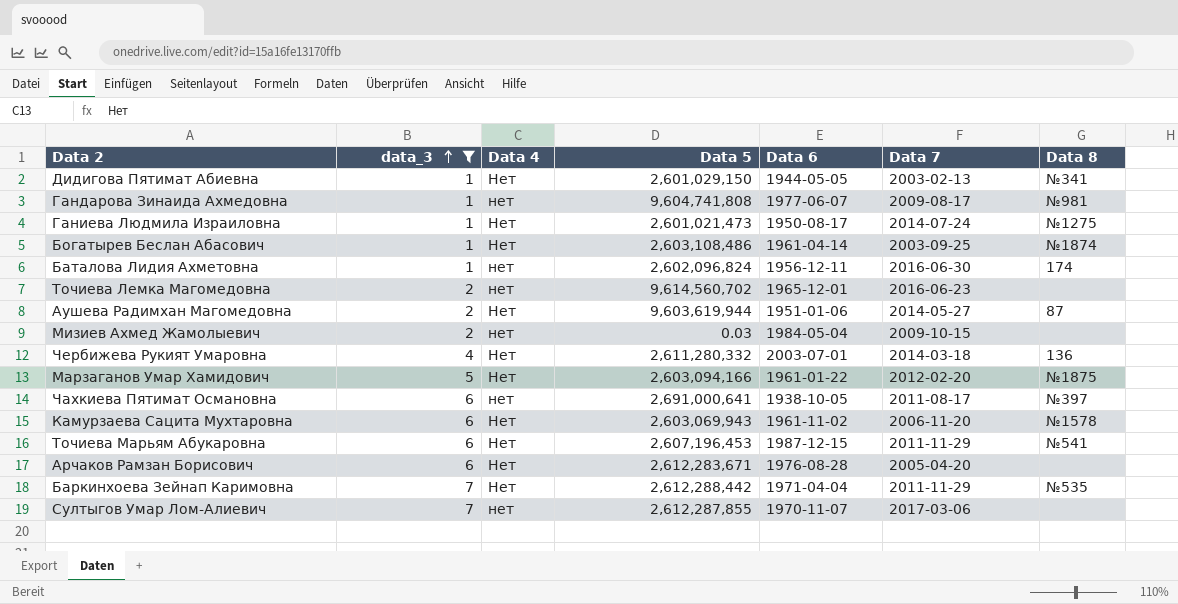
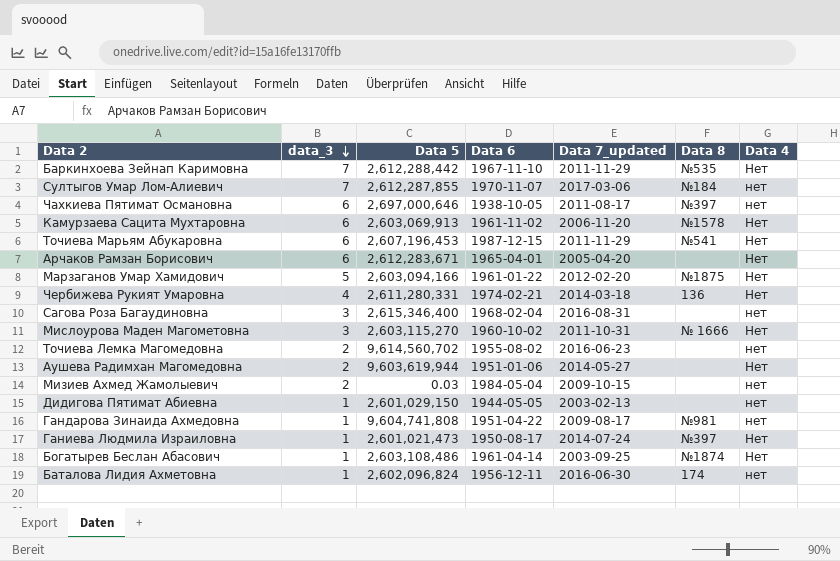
filter: data_3 != 3 -> none
row order: data_3 ascending -> data_3 descending
column name: Data 7 -> Data 7_updated
column Data 4 | position: 3 -> 7
Баркинхоева Зейнап Каримовна | Data 6: 1971-04-04 -> 1967-11-10
Султыгов Умар Лом-Алиевич | Data 8: none -> №184
Чахкиева Пятимат Османовна | Data 5: 2,691,000,641 -> 2,697,000,646
Камурзаева Сацита Мухтаровна | Data 5: 2,603,069,943 -> 2,603,069,913
Арчаков Рамзан Борисович | Data 6: 1976-08-28 -> 1965-04-01
Чербижева Рукият Умаровна | Data 5: 2,611,280,332 -> 2,611,280,331
Чербижева Рукият Умаровна | Data 6: 2003-07-01 -> 1974-02-21
Точиева Лемка Магомедовна | Data 6: 1965-12-01 -> 1955-08-02
Аушева Радимхан Магомедовна | Data 8: 87 -> none
Дидигова Пятимат Абиевна | Data 8: №341 -> none
Дидигова Пятимат Абиевна | Data 4: Нет -> нет
Гандарова Зинаида Ахмедовна | Data 6: 1977-06-07 -> 1951-04-22
Ганиева Людмила Израиловна | Data 8: №1275 -> №397

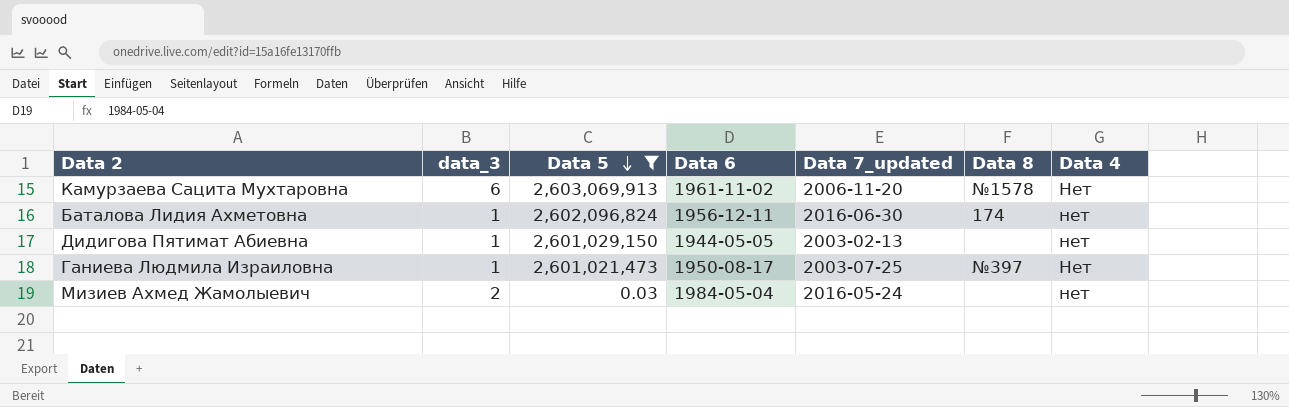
filter: none -> Data 5 <= 2,603,069,913
row order: data_3 descending -> Data 5 descending
Ганиева Людмила Израиловна | Data 7_updated: 2014-07-24 -> 2003-07-25
Мизиев Ахмед Жамолыевич | Data 7_updated: 2009-10-15 -> 2016-05-24

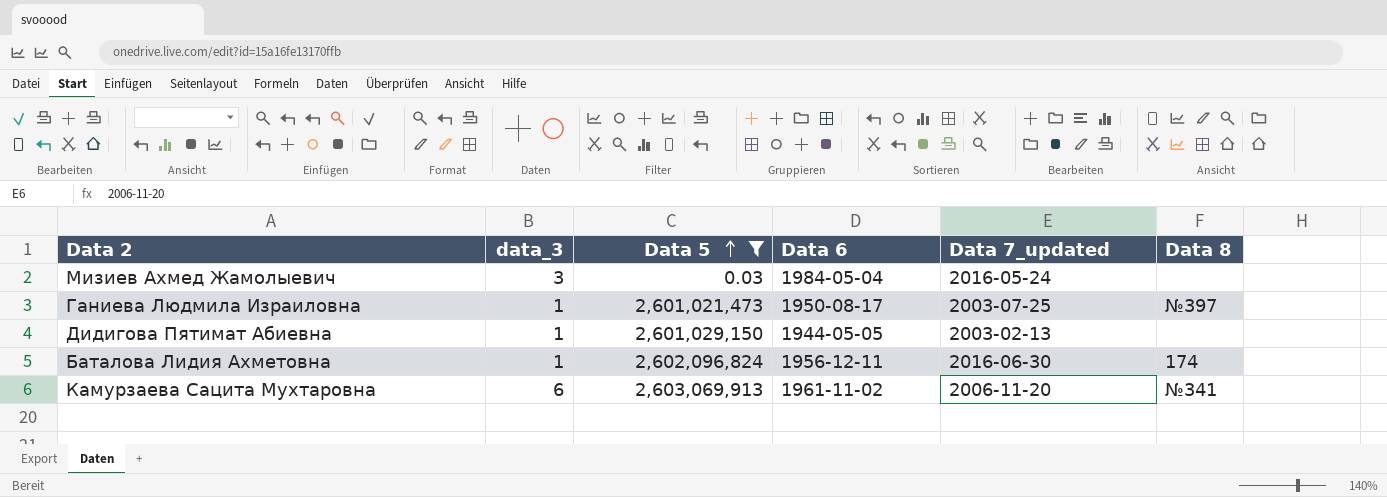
row order: Data 5 descending -> Data 5 ascending
column Data 4 | position: 7 -> none
Мизиев Ахмед Жамолыевич | data_3: 2 -> 3
Камурзаева Сацита Мухтаровна | Data 8: №1578 -> №341

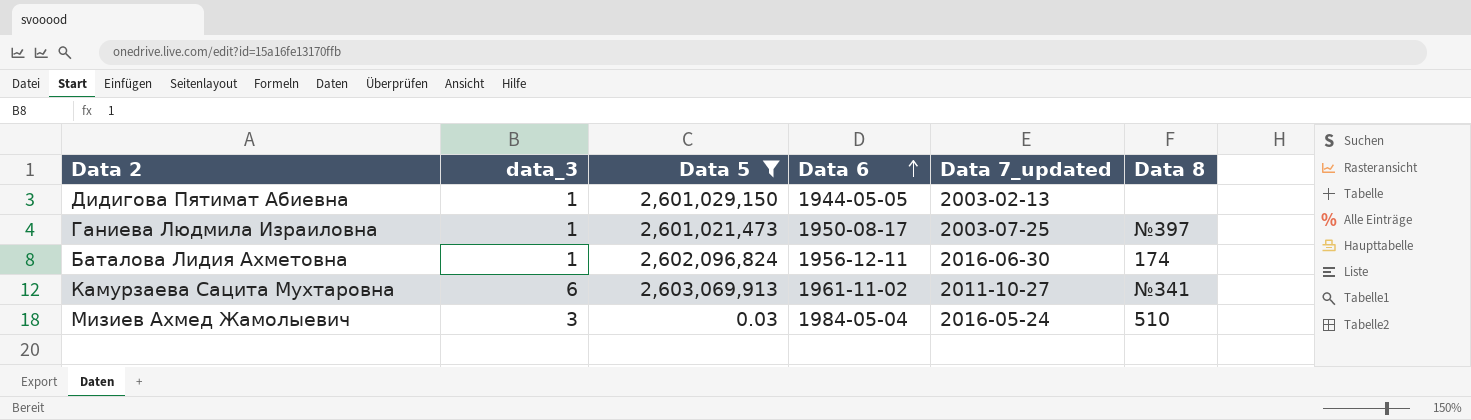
row order: Data 5 ascending -> Data 6 ascending
Камурзаева Сацита Мухтаровна | Data 7_updated: 2006-11-20 -> 2011-10-27
Мизиев Ахмед Жамолыевич | Data 8: none -> 510

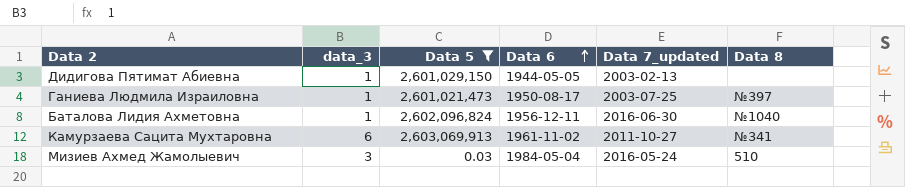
Баталова Лидия Ахметовна | Data 8: 174 -> №1040

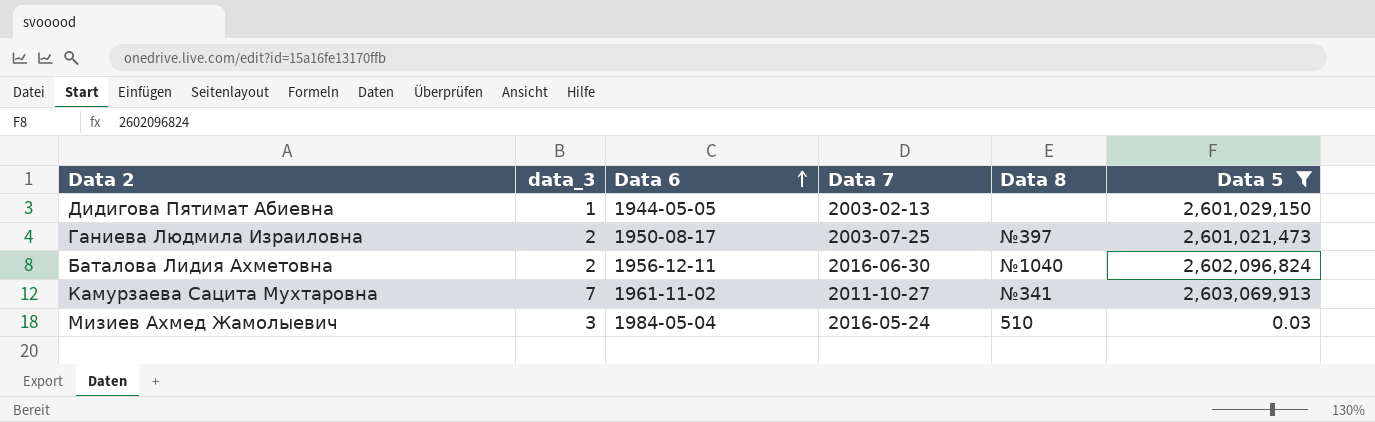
column name: Data 7_updated -> Data 7
column Data 5 | position: 3 -> 6
Ганиева Людмила Израиловна | data_3: 1 -> 2
Баталова Лидия Ахметовна | data_3: 1 -> 2
Камурзаева Сацита Мухтаровна | data_3: 6 -> 7

